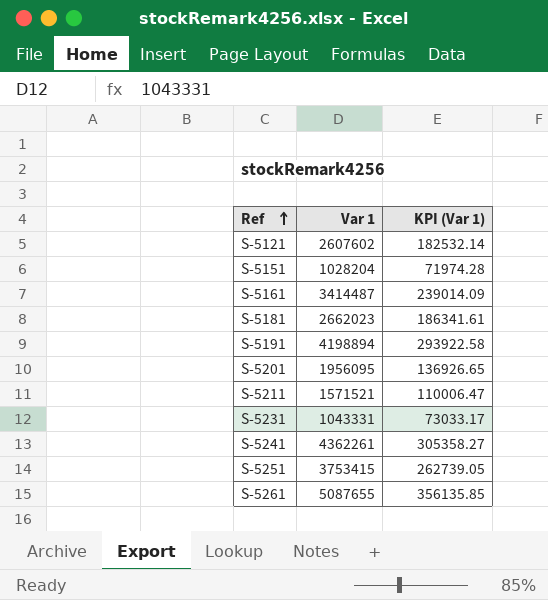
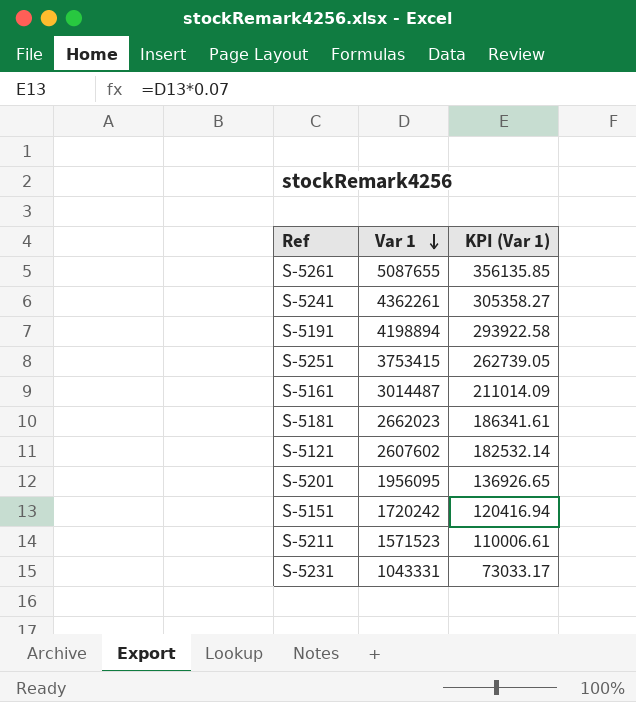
row order: Ref ascending -> Var 1 descending
S-5161 | Var 1: 3414487 -> 3014487
S-5161 | KPI (Var 1): 239014.09 -> 211014.09
S-5151 | Var 1: 1028204 -> 1720242
S-5151 | KPI (Var 1): 71974.28 -> 120416.94
S-5211 | Var 1: 1571521 -> 1571523
S-5211 | KPI (Var 1): 110006.47 -> 110006.61

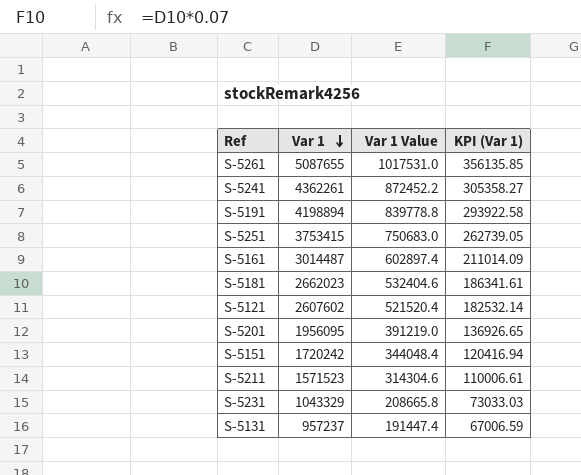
column Var 1 Value | formula: none -> [Var 1] * 0.2
S-5231 | Var 1: 1043331 -> 1043329
S-5231 | KPI (Var 1): 73033.17 -> 73033.03
row S-5131: none -> 957237 | 191447.4 | 67006.59

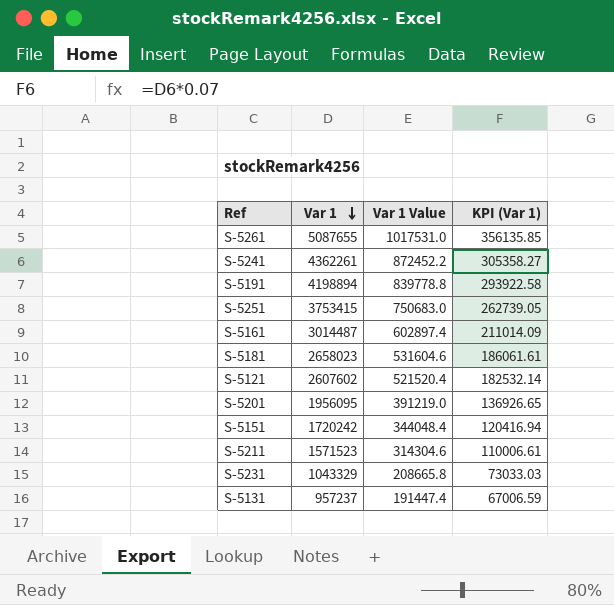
S-5181 | Var 1: 2662023 -> 2658023
S-5181 | Var 1 Value: 532404.6 -> 531604.6
S-5181 | KPI (Var 1): 186341.61 -> 186061.61

